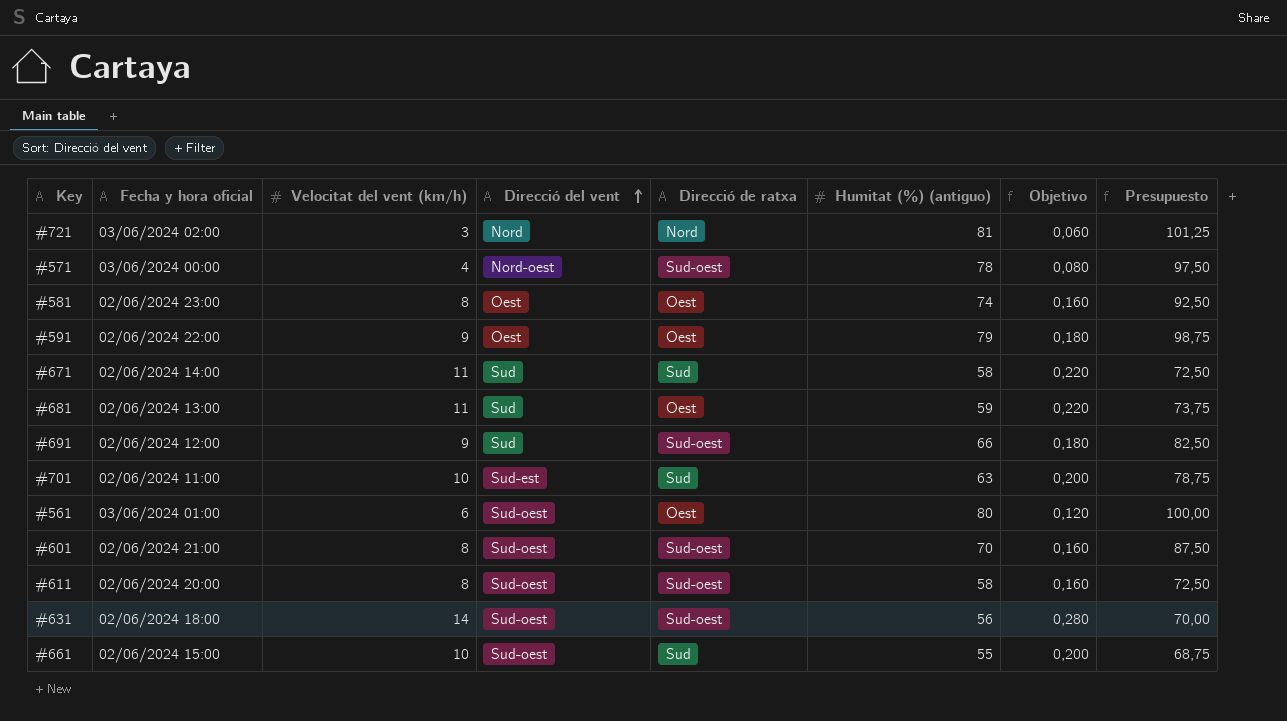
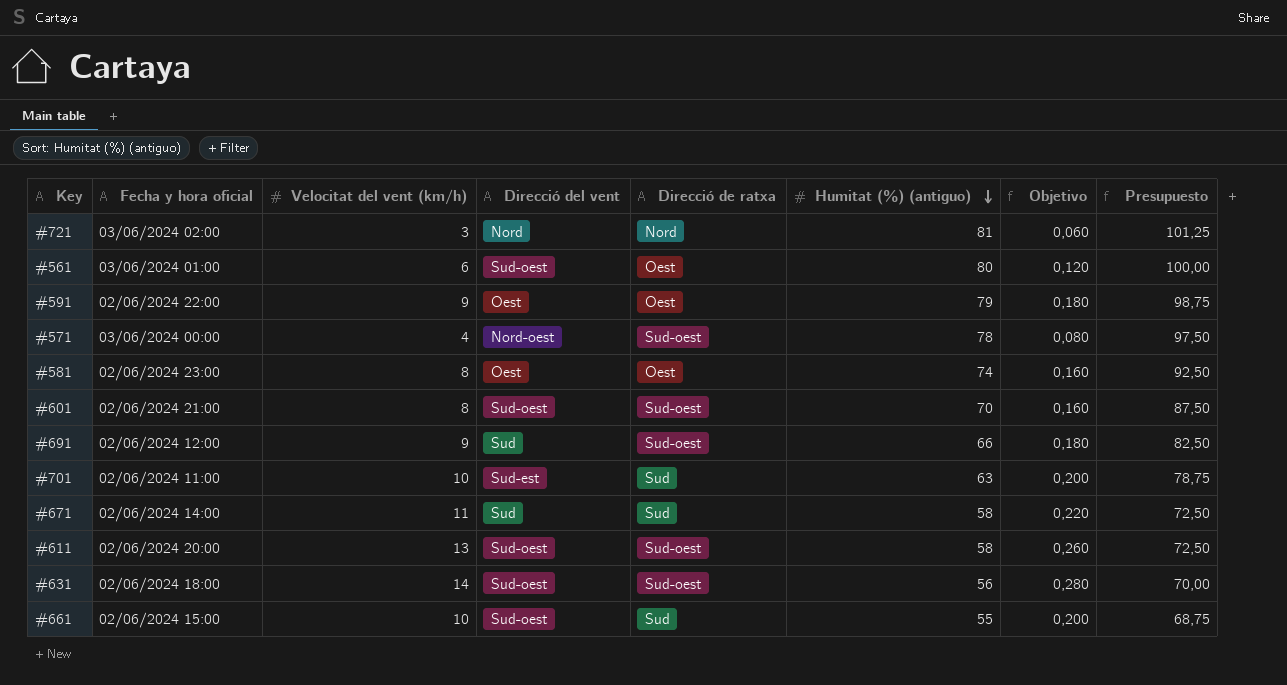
row order: Direcció del vent ascending -> Humitat (%) (antiguo) descending
row #681: 02/06/2024 13:00 | 11 | Sud | Oest | 59 | 0,220 | 73,75 -> none
#611 | Velocitat del vent (km/h): 8 -> 13
#611 | Objetivo: 0,160 -> 0,260

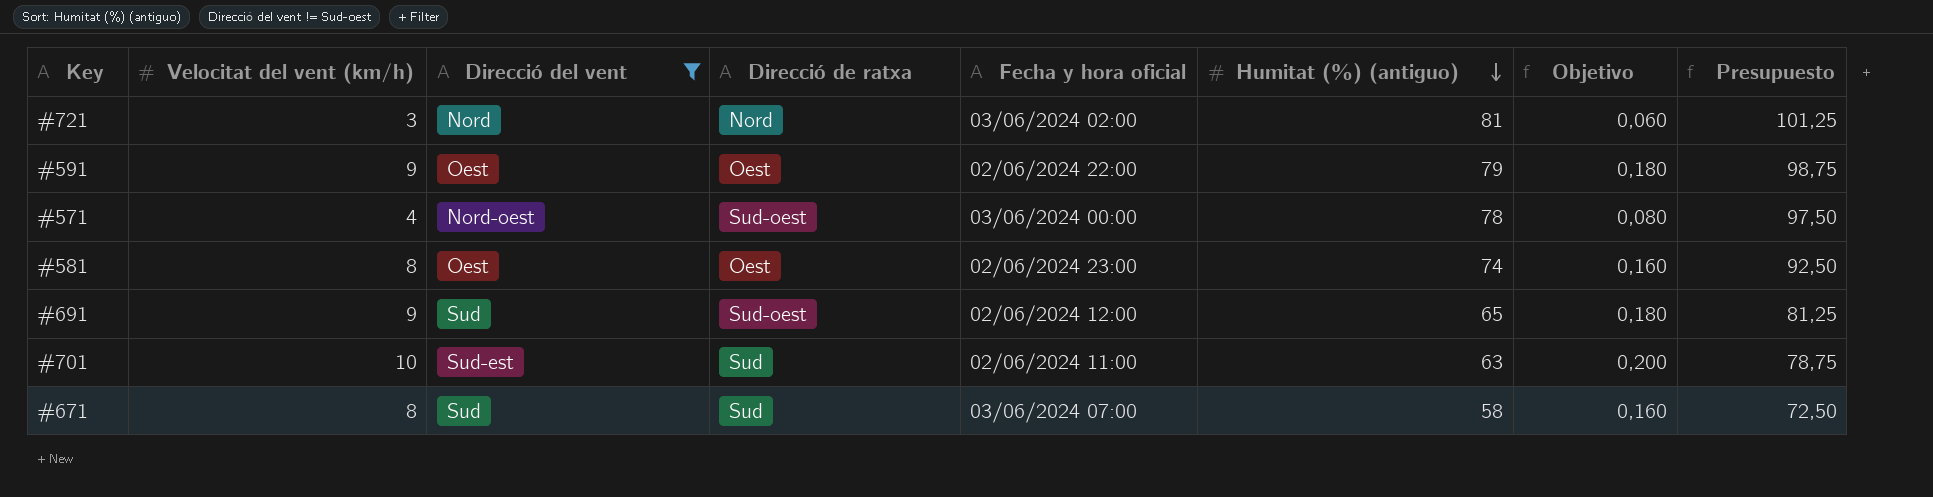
filter: none -> Direcció del vent != Sud-oest
column Fecha y hora oficial | position: 2 -> 5
#691 | Humitat (%) (antiguo): 66 -> 65
#691 | Presupuesto: 82,50 -> 81,25
#671 | Velocitat del vent (km/h): 11 -> 8
#671 | Fecha y hora oficial: 02/06/2024 14:00 -> 03/06/2024 07:00
#671 | Objetivo: 0,220 -> 0,160

